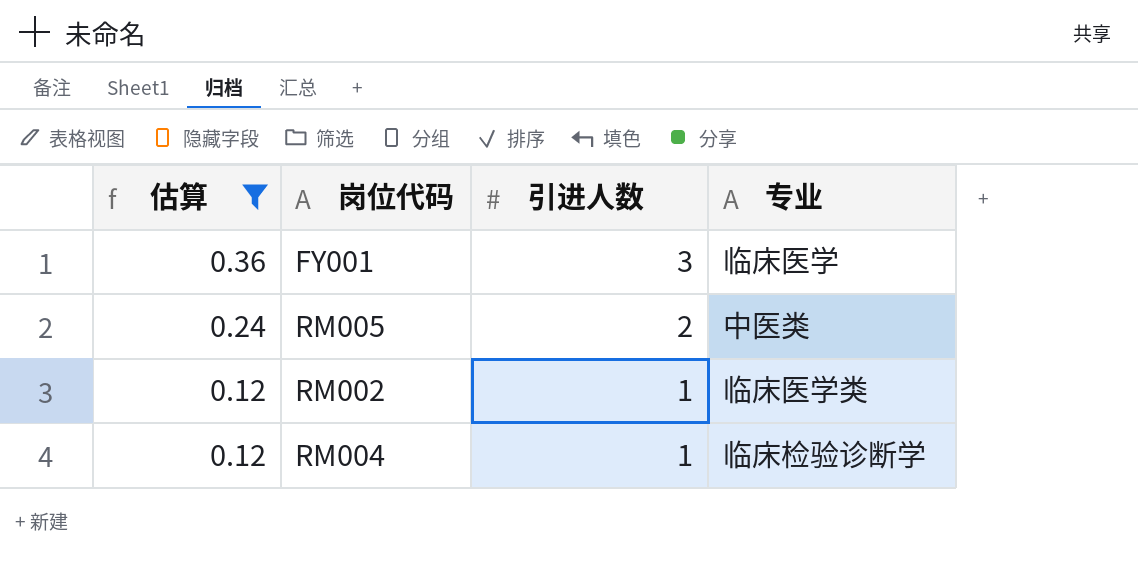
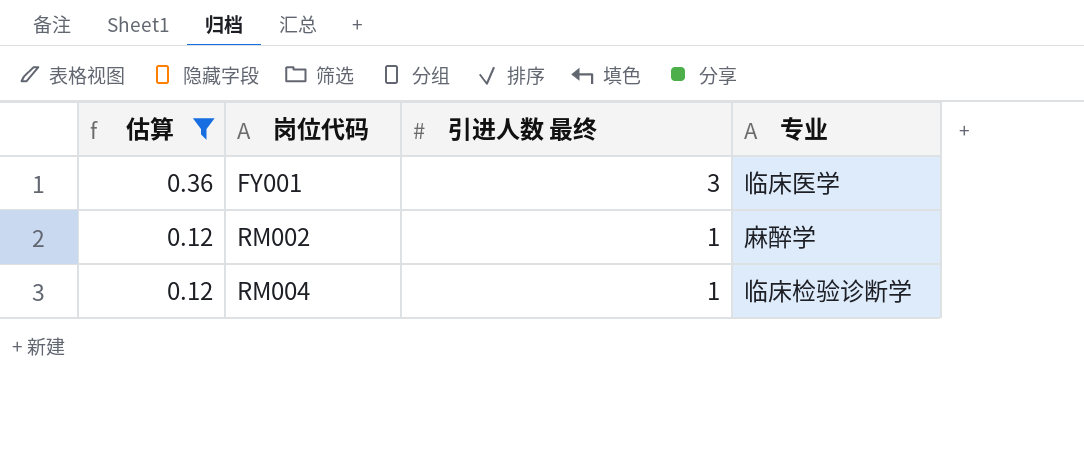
column name: 引进人数 -> 引进人数 最终
row RM005: 0.24 | 2 | 中医类 -> none
RM002 | 专业: 临床医学类 -> 麻醉学

